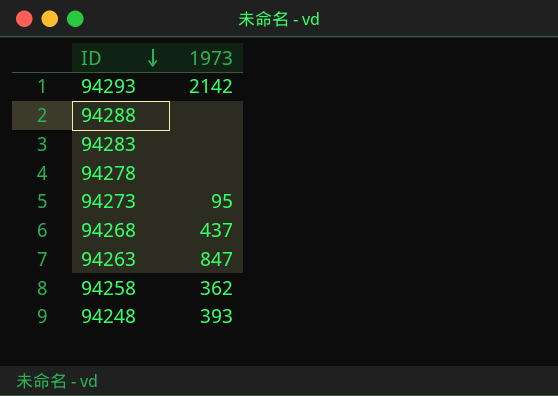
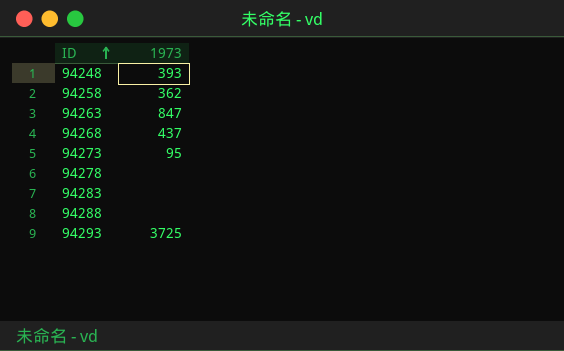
row order: ID descending -> ID ascending
94293 | 1973: 2142 -> 3725

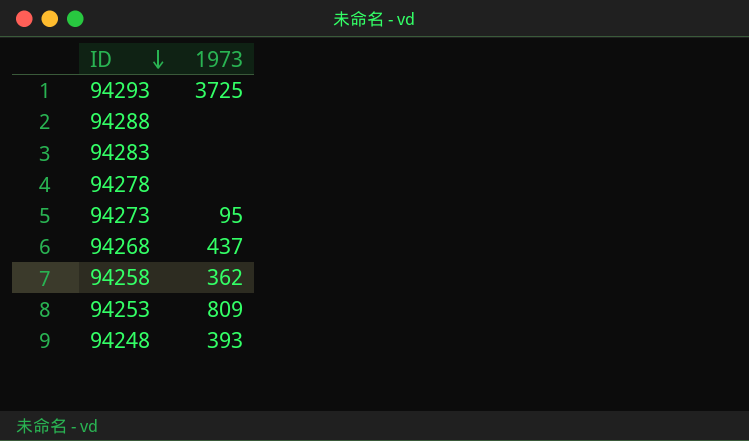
row order: ID ascending -> ID descending
row 94263: 847 -> none
row 94253: none -> 809

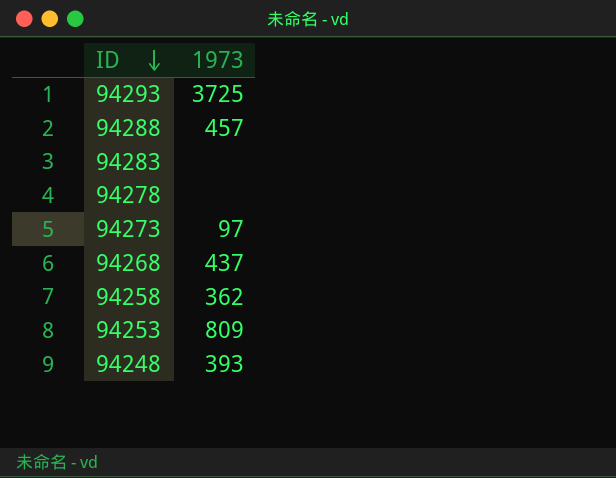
94288 | 1973: none -> 457
94273 | 1973: 95 -> 97

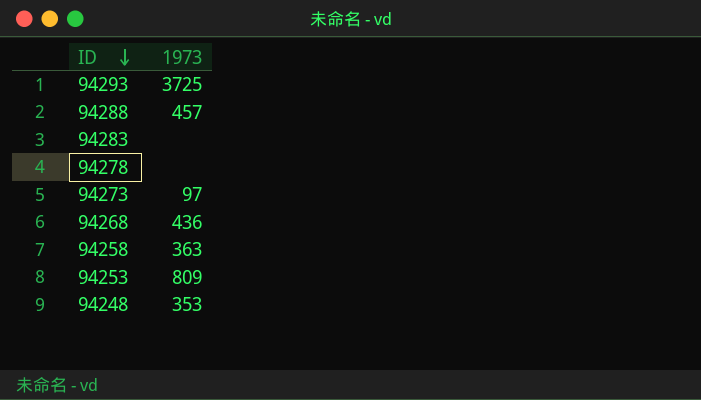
94268 | 1973: 437 -> 436
94258 | 1973: 362 -> 363
94248 | 1973: 393 -> 353

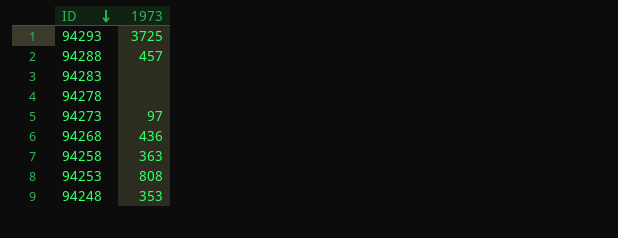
94253 | 1973: 809 -> 808

